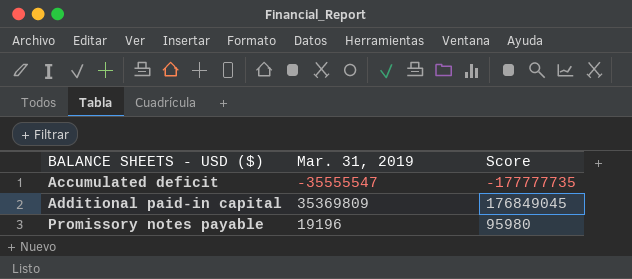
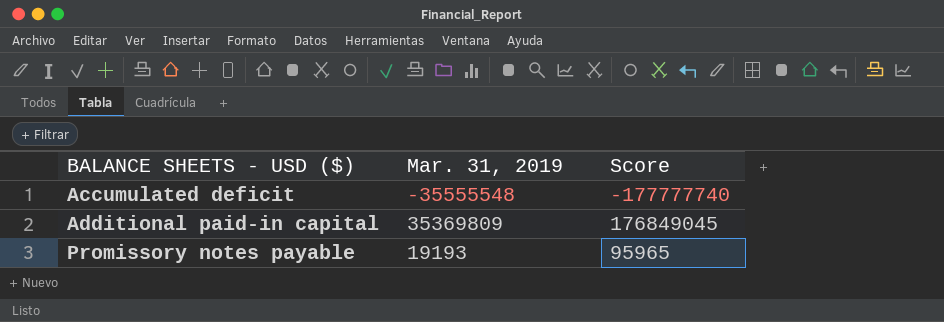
Accumulated deficit | Mar. 31, 2019: -35555547 -> -35555548
Accumulated deficit | Score: -177777735 -> -177777740
Promissory notes payable | Mar. 31, 2019: 19196 -> 19193
Promissory notes payable | Score: 95980 -> 95965

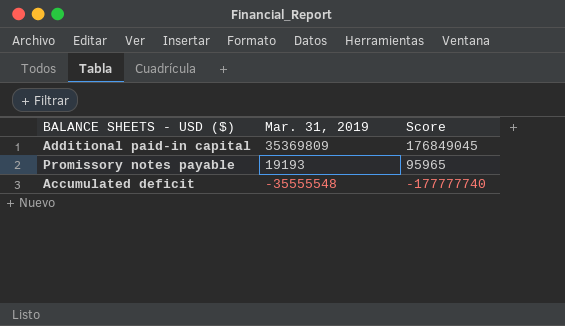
row order: BALANCE SHEETS - USD ($) ascending -> Mar. 31, 2019 descending

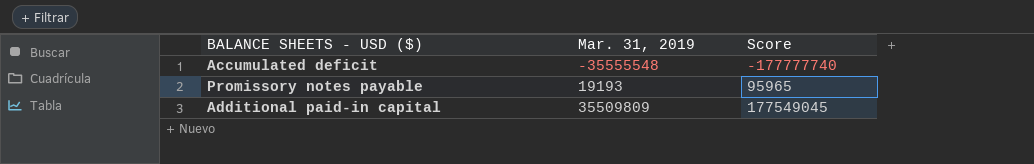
row order: Mar. 31, 2019 descending -> Mar. 31, 2019 ascending
Additional paid-in capital | Mar. 31, 2019: 35369809 -> 35509809
Additional paid-in capital | Score: 176849045 -> 177549045

